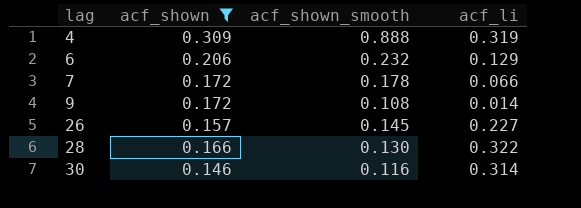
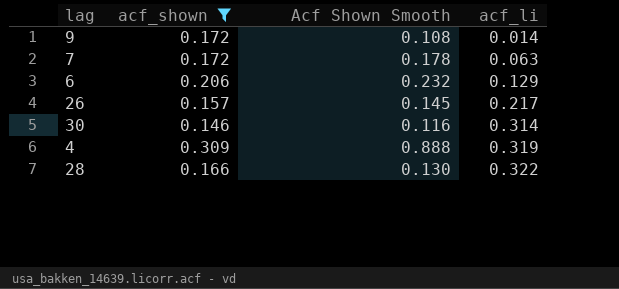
row order: lag ascending -> acf_li ascending
column name: acf_shown_smooth -> Acf Shown Smooth
7 | acf_li: 0.066 -> 0.063
26 | acf_li: 0.227 -> 0.217

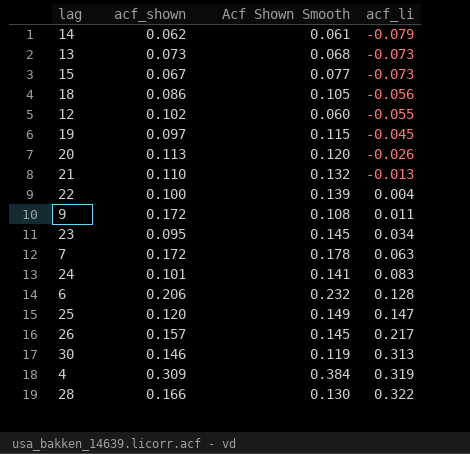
filter: acf_shown >= 0.146 -> none
9 | acf_li: 0.014 -> 0.011
6 | acf_li: 0.129 -> 0.128
30 | Acf Shown Smooth: 0.116 -> 0.119
30 | acf_li: 0.314 -> 0.313
4 | Acf Shown Smooth: 0.888 -> 0.384

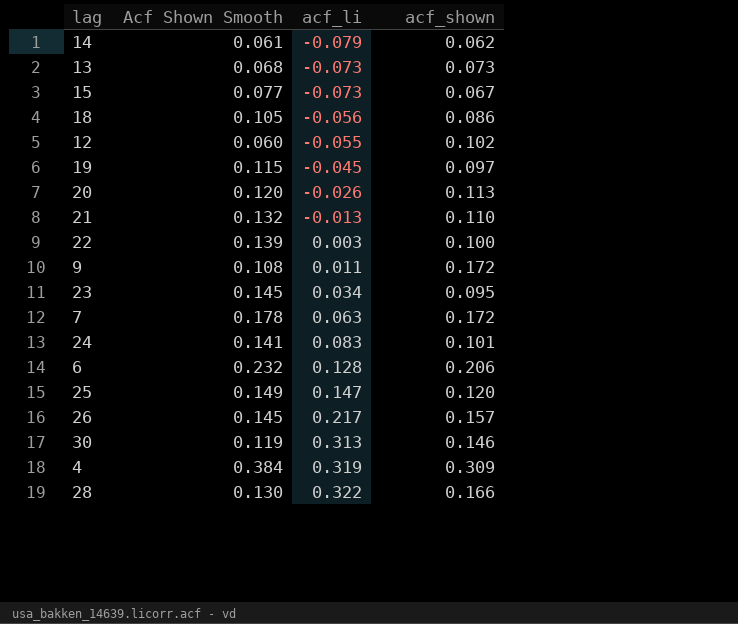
column acf_shown | position: 2 -> 4
22 | acf_li: 0.004 -> 0.003

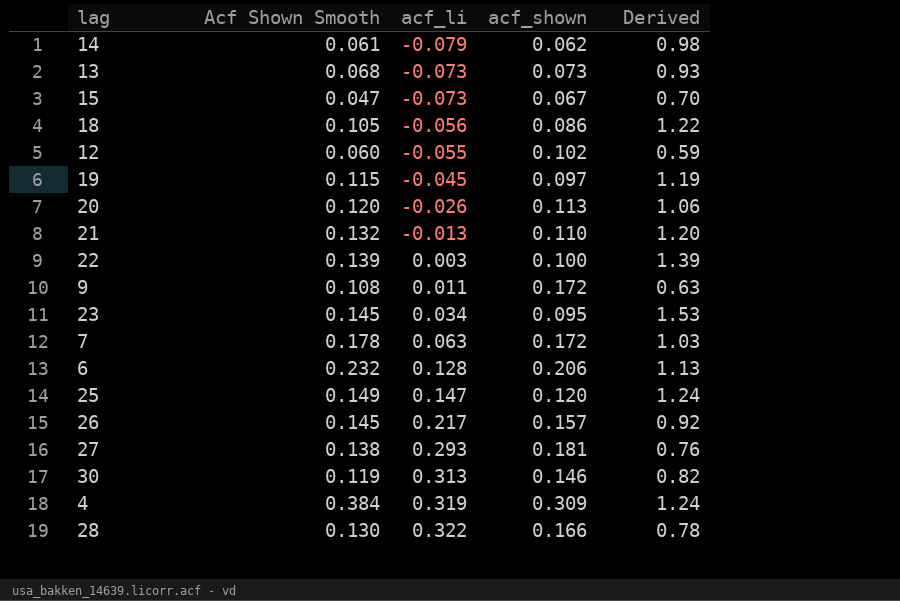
column Derived | formula: none -> [Acf Shown Smooth] / [acf_shown]
row 24: 0.141 | 0.083 | 0.101 -> none
15 | Acf Shown Smooth: 0.077 -> 0.047
row 27: none -> 0.138 | 0.293 | 0.181 | 0.76

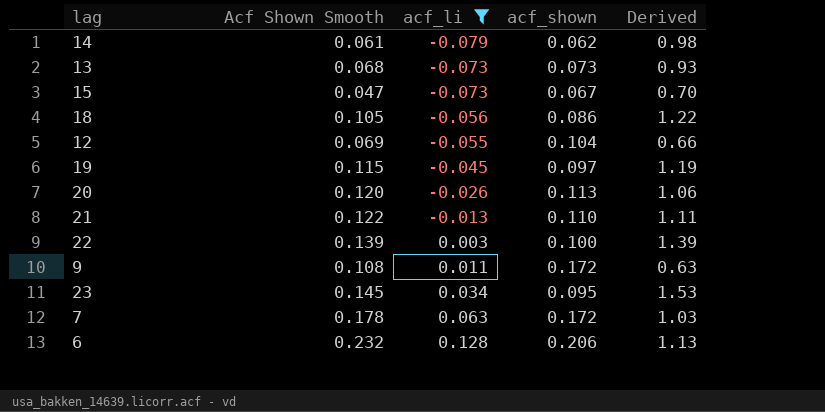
filter: none -> acf_li <= 0.128
12 | Acf Shown Smooth: 0.060 -> 0.069
12 | acf_shown: 0.102 -> 0.104
12 | Derived: 0.59 -> 0.66
21 | Acf Shown Smooth: 0.132 -> 0.122
21 | Derived: 1.20 -> 1.11

